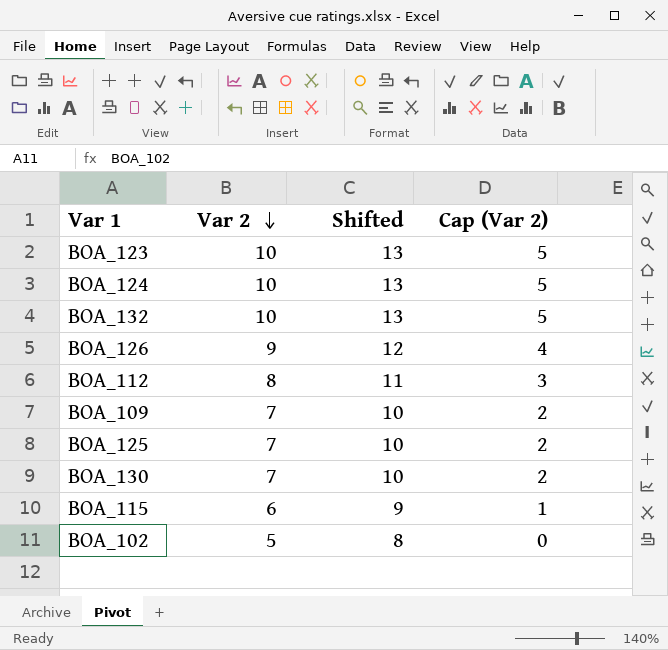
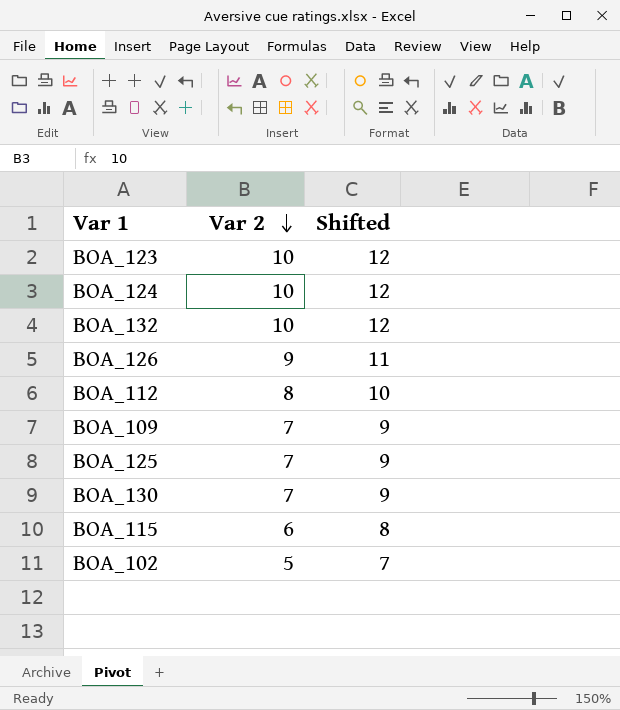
column Cap (Var 2) | formula: [Var 2] - 5 -> none
column Shifted | formula: [Var 2] + 3 -> [Var 2] + 2

